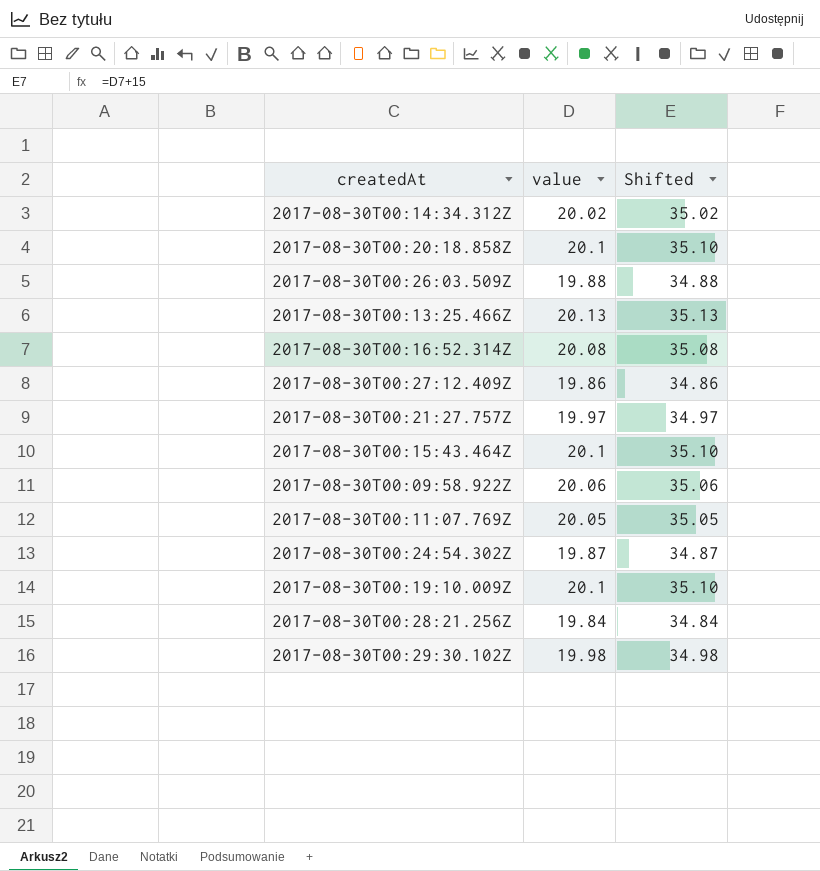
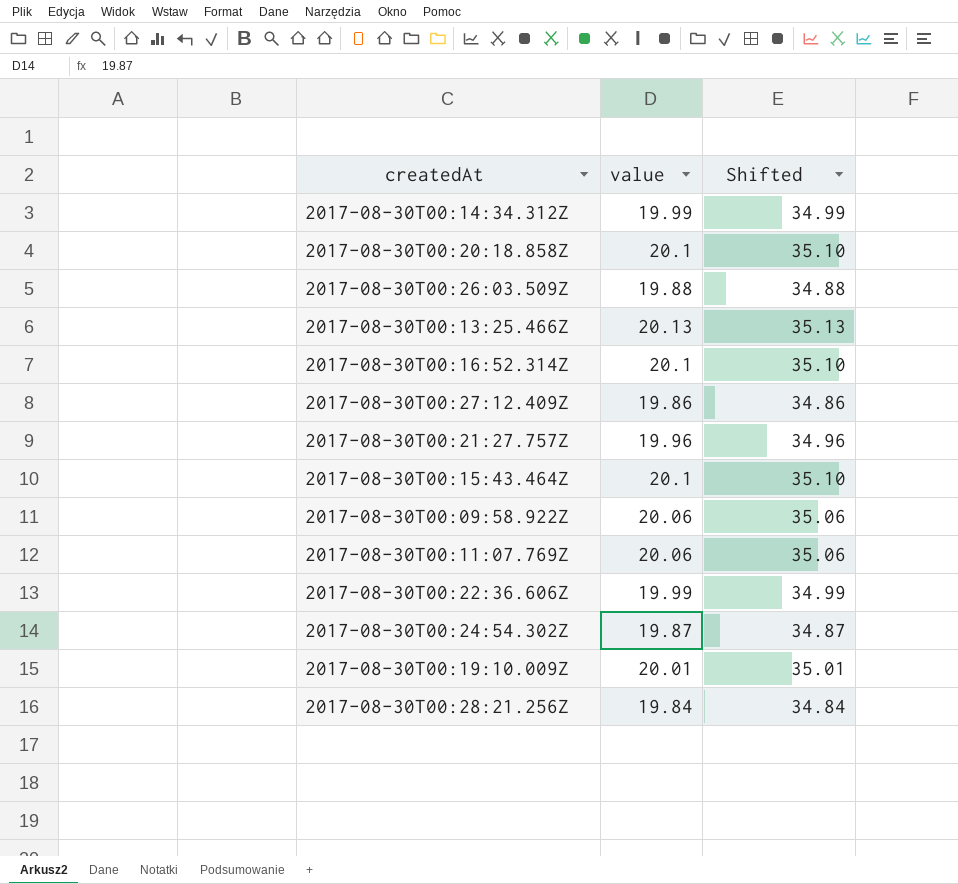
row 2017-08-30T00:29:30.102Z: 19.98 | 34.98 -> none
2017-08-30T00:14:34.312Z | value: 20.02 -> 19.99
2017-08-30T00:14:34.312Z | Shifted: 35.02 -> 34.99
2017-08-30T00:16:52.314Z | value: 20.08 -> 20.1
2017-08-30T00:16:52.314Z | Shifted: 35.08 -> 35.10
2017-08-30T00:21:27.757Z | value: 19.97 -> 19.96
2017-08-30T00:21:27.757Z | Shifted: 34.97 -> 34.96
2017-08-30T00:11:07.769Z | value: 20.05 -> 20.06
2017-08-30T00:11:07.769Z | Shifted: 35.05 -> 35.06
row 2017-08-30T00:22:36.606Z: none -> 19.99 | 34.99
2017-08-30T00:19:10.009Z | value: 20.1 -> 20.01
2017-08-30T00:19:10.009Z | Shifted: 35.10 -> 35.01

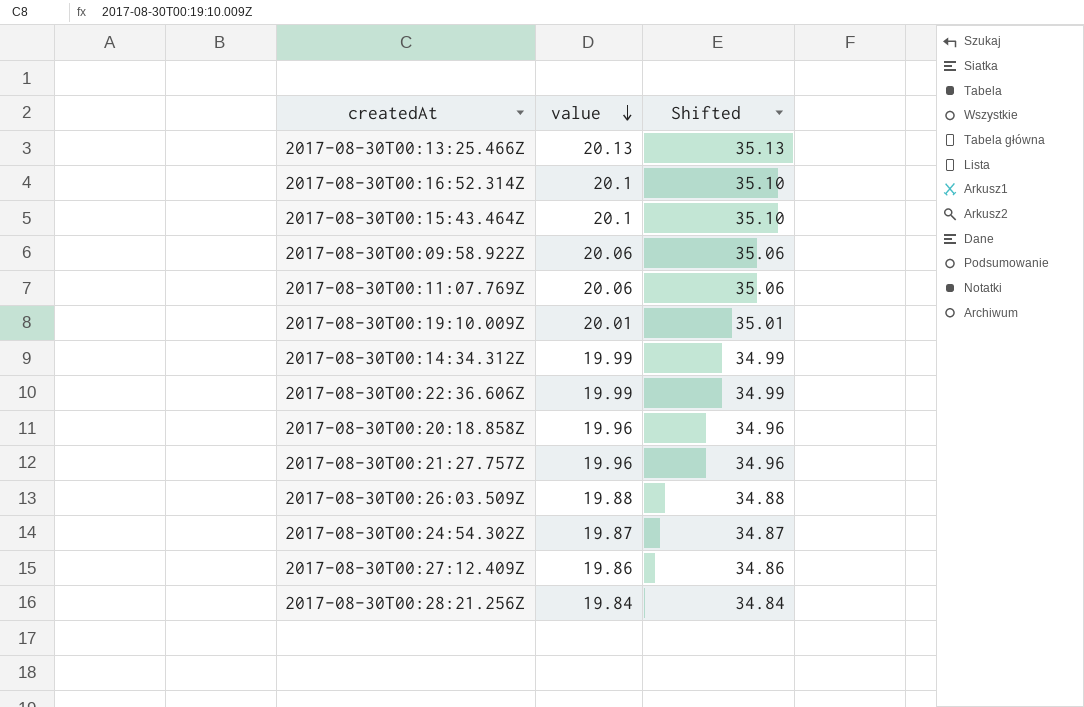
row order: none -> value descending
2017-08-30T00:20:18.858Z | value: 20.1 -> 19.96
2017-08-30T00:20:18.858Z | Shifted: 35.10 -> 34.96

